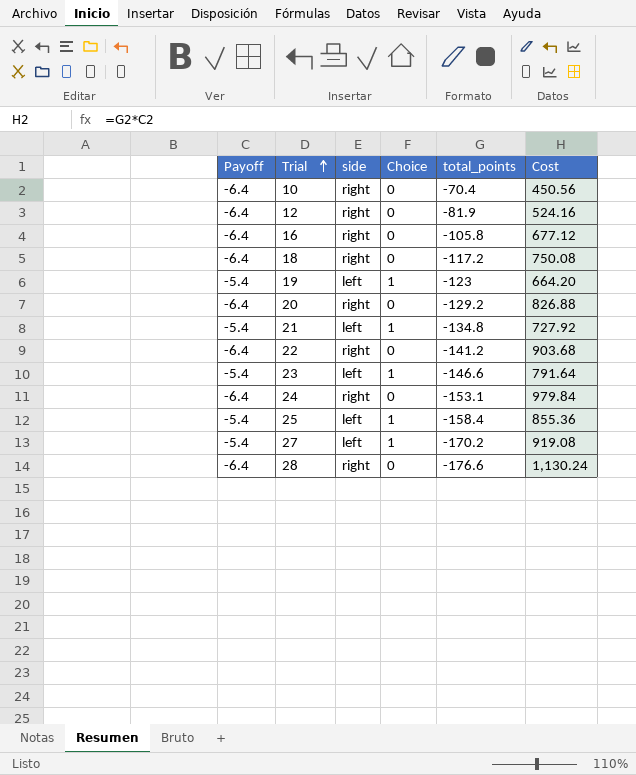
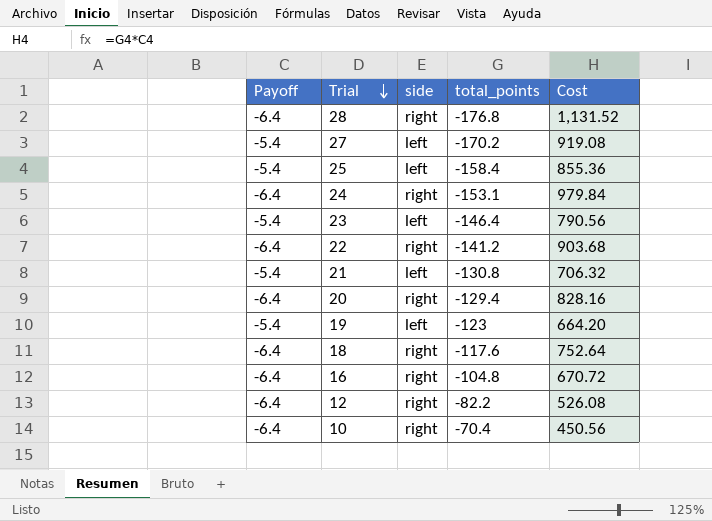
row order: Trial ascending -> Trial descending
column Choice | position: 4 -> none
28 | total_points: -176.6 -> -176.8
28 | Cost: 1,130.24 -> 1,131.52
23 | total_points: -146.6 -> -146.4
23 | Cost: 791.64 -> 790.56
21 | total_points: -134.8 -> -130.8
21 | Cost: 727.92 -> 706.32
20 | total_points: -129.2 -> -129.4
20 | Cost: 826.88 -> 828.16
18 | total_points: -117.2 -> -117.6
18 | Cost: 750.08 -> 752.64
16 | total_points: -105.8 -> -104.8
16 | Cost: 677.12 -> 670.72
12 | total_points: -81.9 -> -82.2
12 | Cost: 524.16 -> 526.08

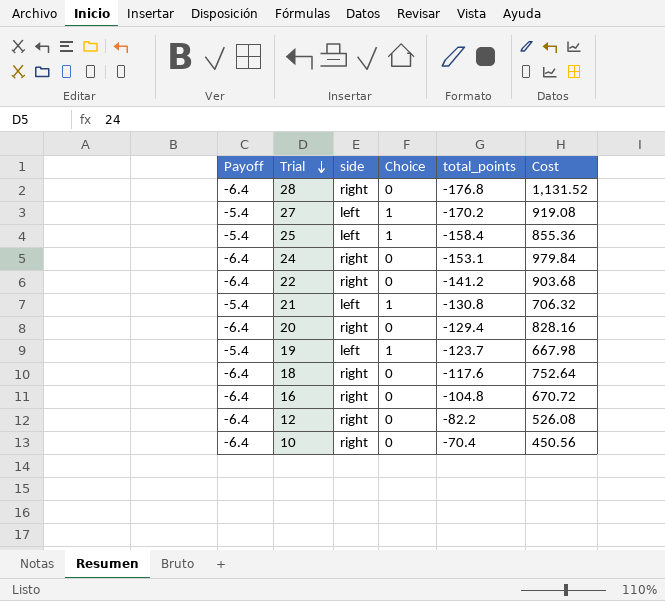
column Choice | position: none -> 4
row 23: -5.4 | left | -146.4 | 790.56 -> none
19 | total_points: -123 -> -123.7
19 | Cost: 664.20 -> 667.98

